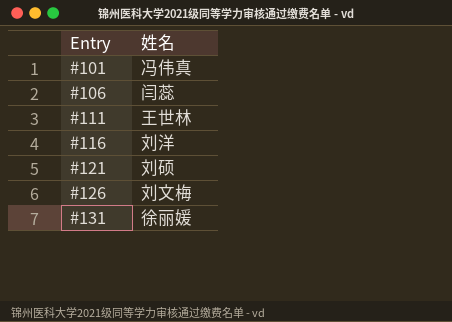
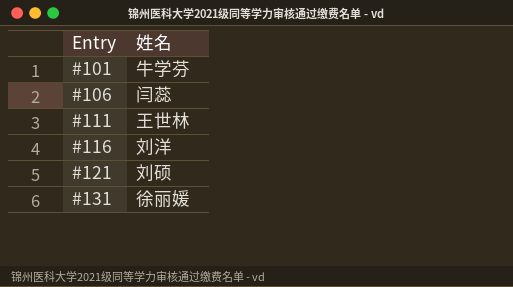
row #126: 刘文梅 -> none
#101 | 姓名: 冯伟真 -> 牛学芬

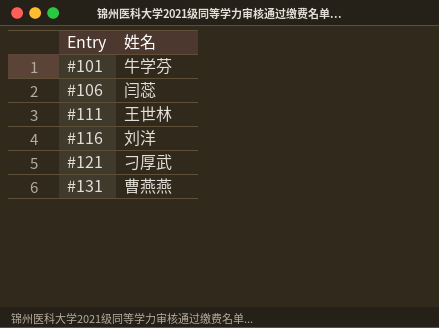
#121 | 姓名: 刘硕 -> 刁厚武
#131 | 姓名: 徐丽媛 -> 曹燕燕

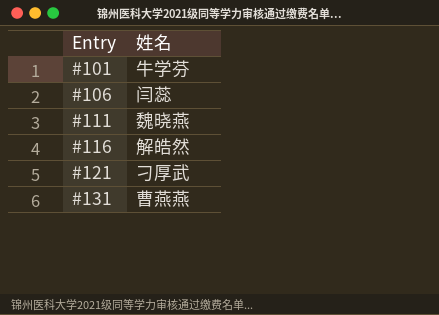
#111 | 姓名: 王世林 -> 魏晓燕
#116 | 姓名: 刘洋 -> 解皓然

